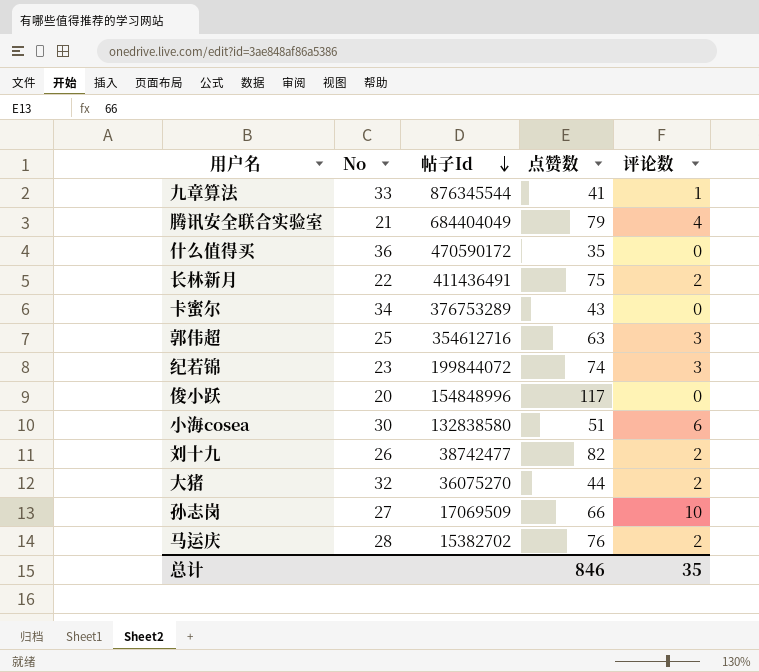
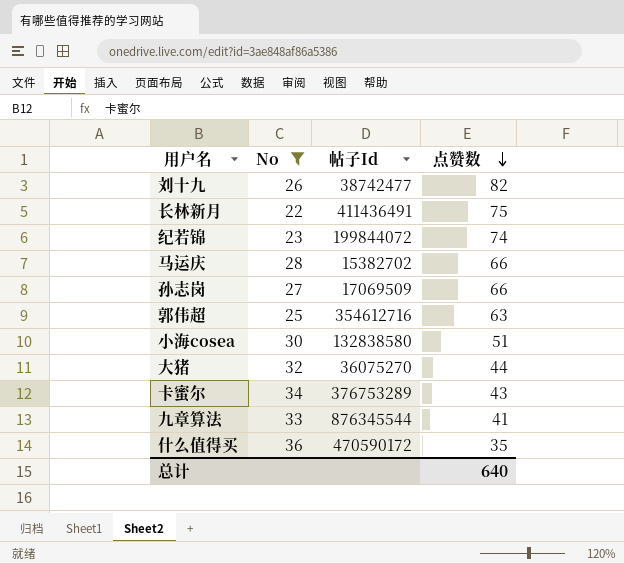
filter: none -> No >= 22
row order: 帖子Id descending -> 点赞数 descending
column 评论数 | position: 5 -> none
马运庆 | 点赞数: 76 -> 66
总计 | 点赞数: 846 -> 640

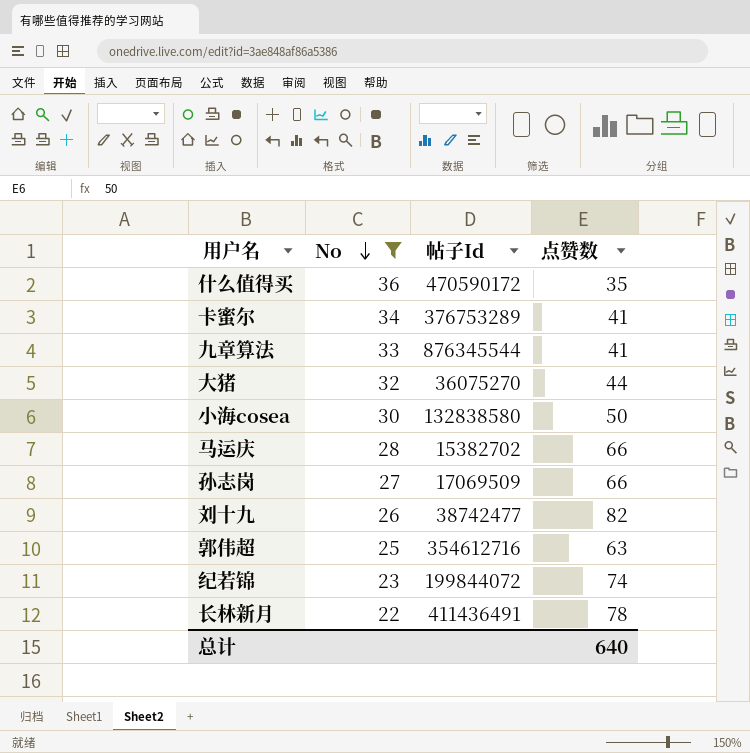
row order: 点赞数 descending -> No descending
卡蜜尔 | 点赞数: 43 -> 41
小海cosea | 点赞数: 51 -> 50
长林新月 | 点赞数: 75 -> 78

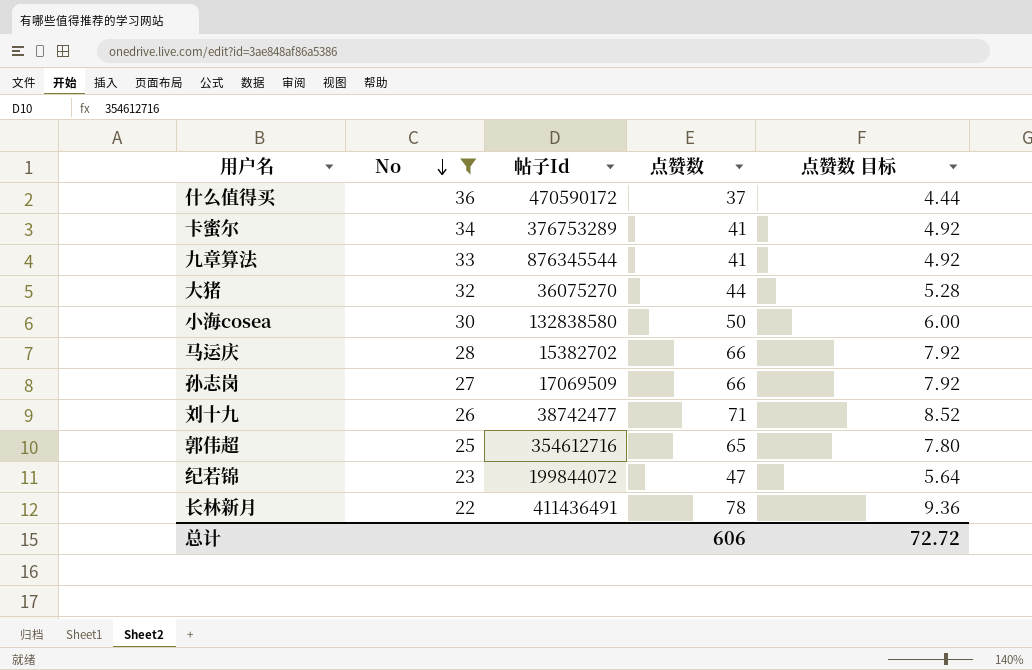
column 点赞数 目标 | formula: none -> [点赞数] * 0.12
什么值得买 | 点赞数: 35 -> 37
刘十九 | 点赞数: 82 -> 71
郭伟超 | 点赞数: 63 -> 65
纪若锦 | 点赞数: 74 -> 47
总计 | 点赞数: 640 -> 606

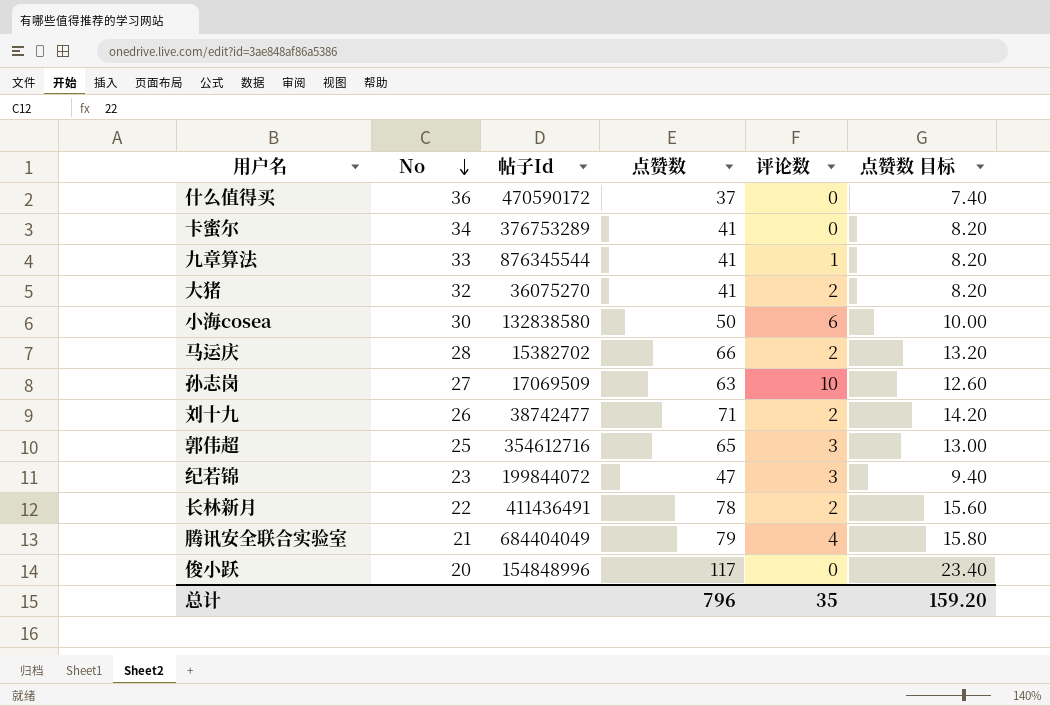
filter: No >= 22 -> none
column 评论数 | position: none -> 5
column 点赞数 目标 | formula: [点赞数] * 0.12 -> [点赞数] * 0.2
大猪 | 点赞数: 44 -> 41
孙志岗 | 点赞数: 66 -> 63
总计 | 点赞数: 606 -> 796
总计 | 点赞数 目标: 72.72 -> 159.20

